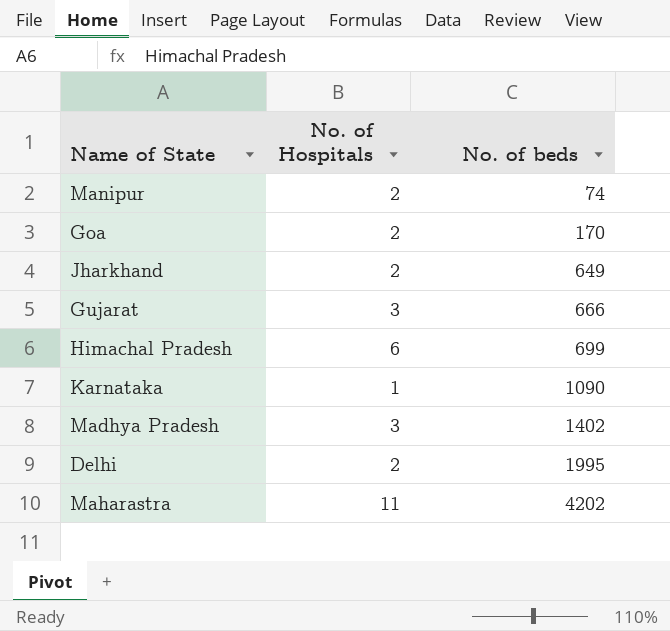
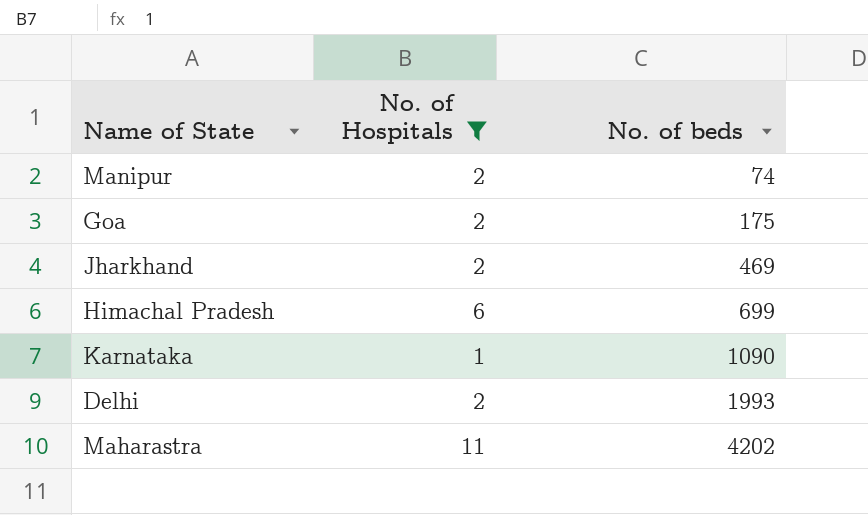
filter: none -> No. of Hospitals != 3
Goa | No. of beds: 170 -> 175
Jharkhand | No. of beds: 649 -> 469
Delhi | No. of beds: 1995 -> 1993

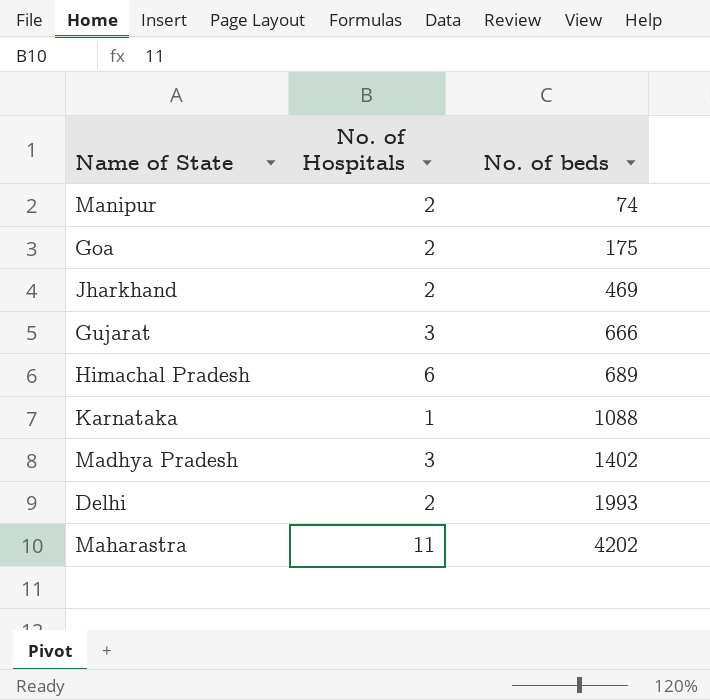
filter: No. of Hospitals != 3 -> none
Himachal Pradesh | No. of beds: 699 -> 689
Karnataka | No. of beds: 1090 -> 1088

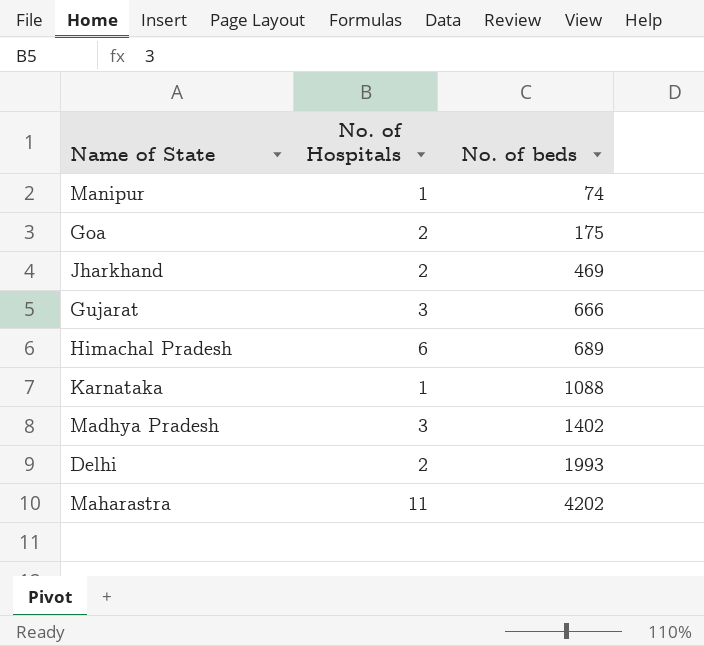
Manipur | No. of Hospitals: 2 -> 1

